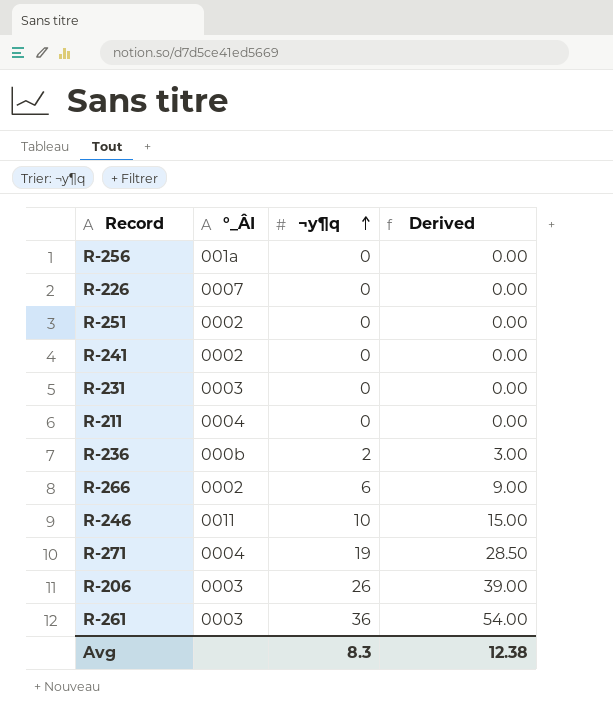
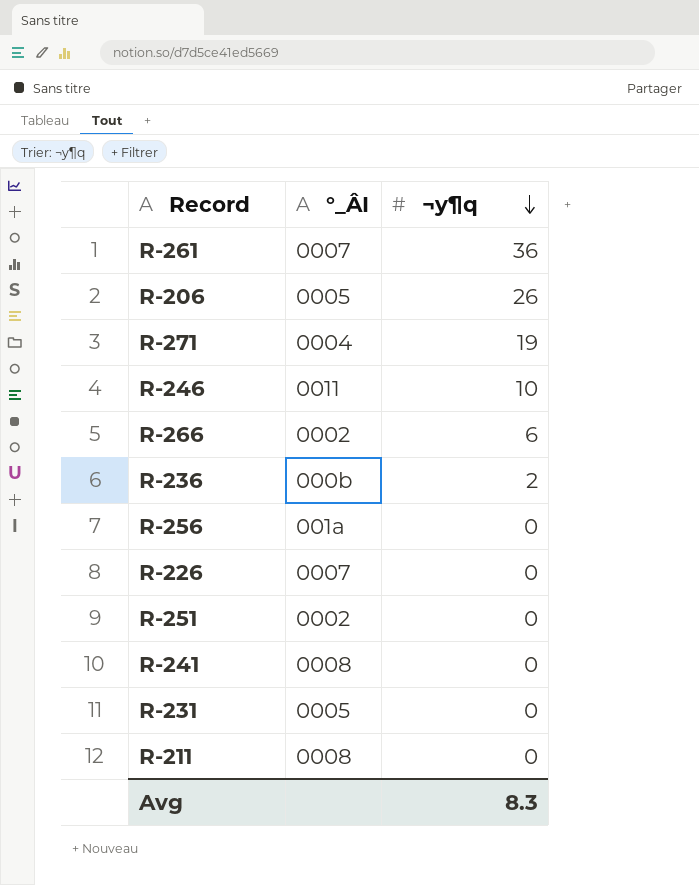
row order: ¬y¶q ascending -> ¬y¶q descending
column Derived | formula: [¬y¶q] * 1.5 -> none
R-261 | °_ÂI: 0003 -> 0007
R-206 | °_ÂI: 0003 -> 0005
R-241 | °_ÂI: 0002 -> 0008
R-231 | °_ÂI: 0003 -> 0005
R-211 | °_ÂI: 0004 -> 0008

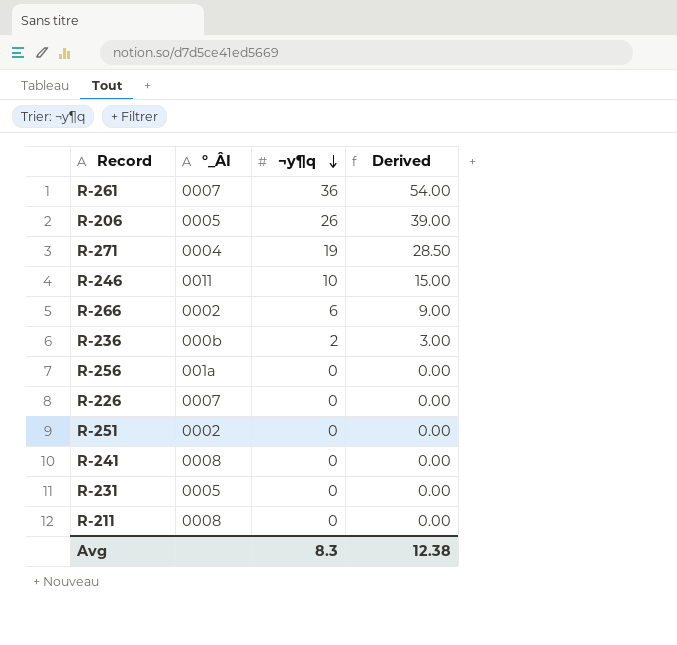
column Derived | formula: none -> [¬y¶q] * 1.5

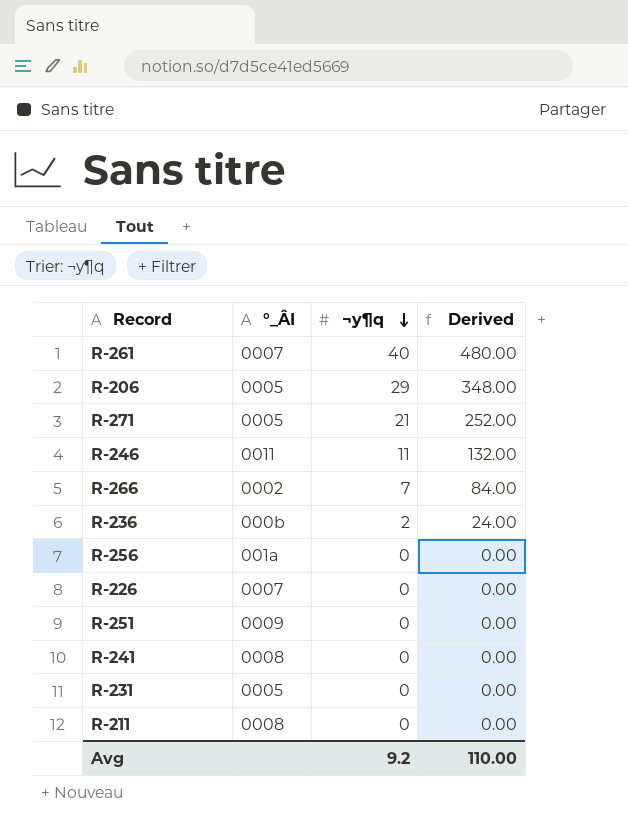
column Derived | formula: [¬y¶q] * 1.5 -> [¬y¶q] * 12
R-261 | ¬y¶q: 36 -> 40
R-206 | ¬y¶q: 26 -> 29
R-271 | °_ÂI: 0004 -> 0005
R-271 | ¬y¶q: 19 -> 21
R-246 | ¬y¶q: 10 -> 11
R-266 | ¬y¶q: 6 -> 7
R-251 | °_ÂI: 0002 -> 0009
Avg | ¬y¶q: 8.3 -> 9.2
Avg | Derived: 12.38 -> 110.00

